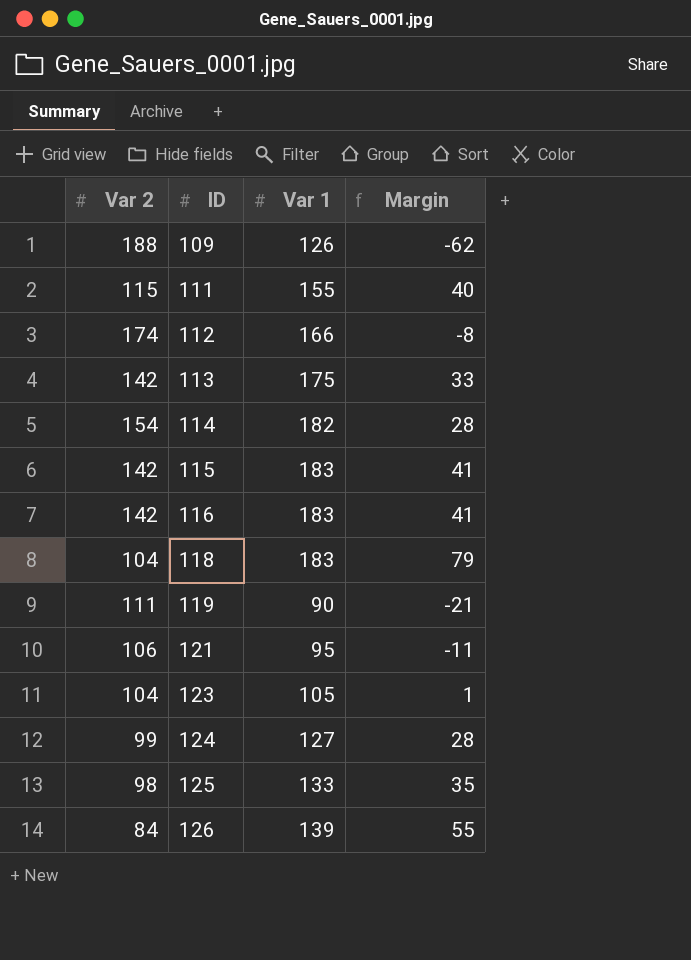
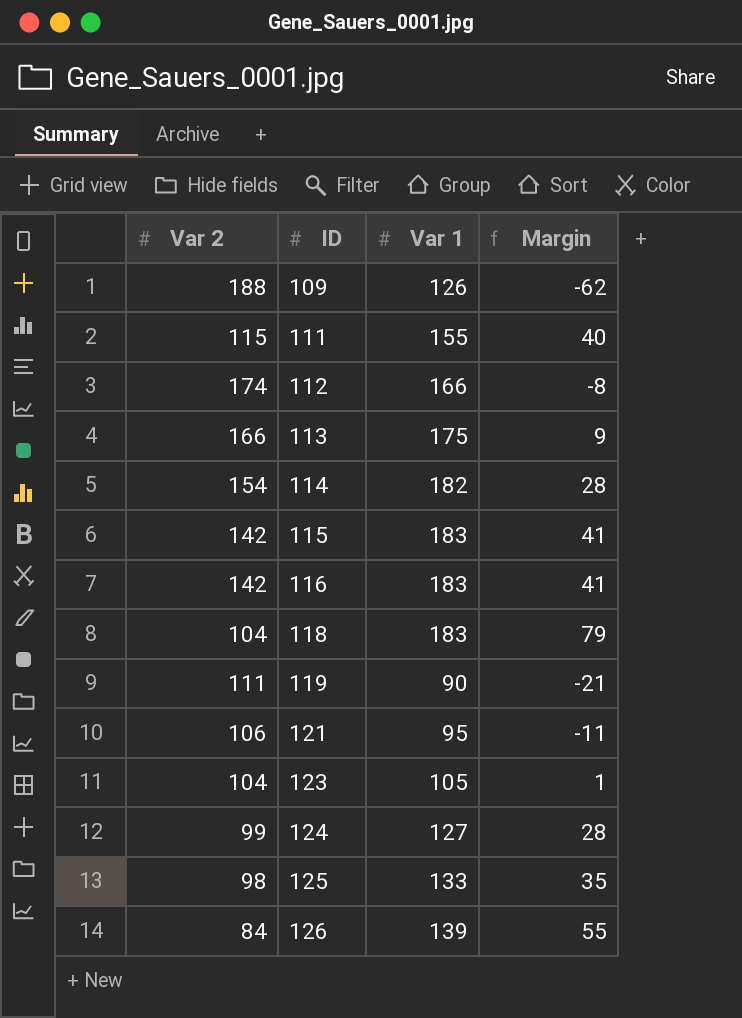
113 | Var 2: 142 -> 166
113 | Margin: 33 -> 9

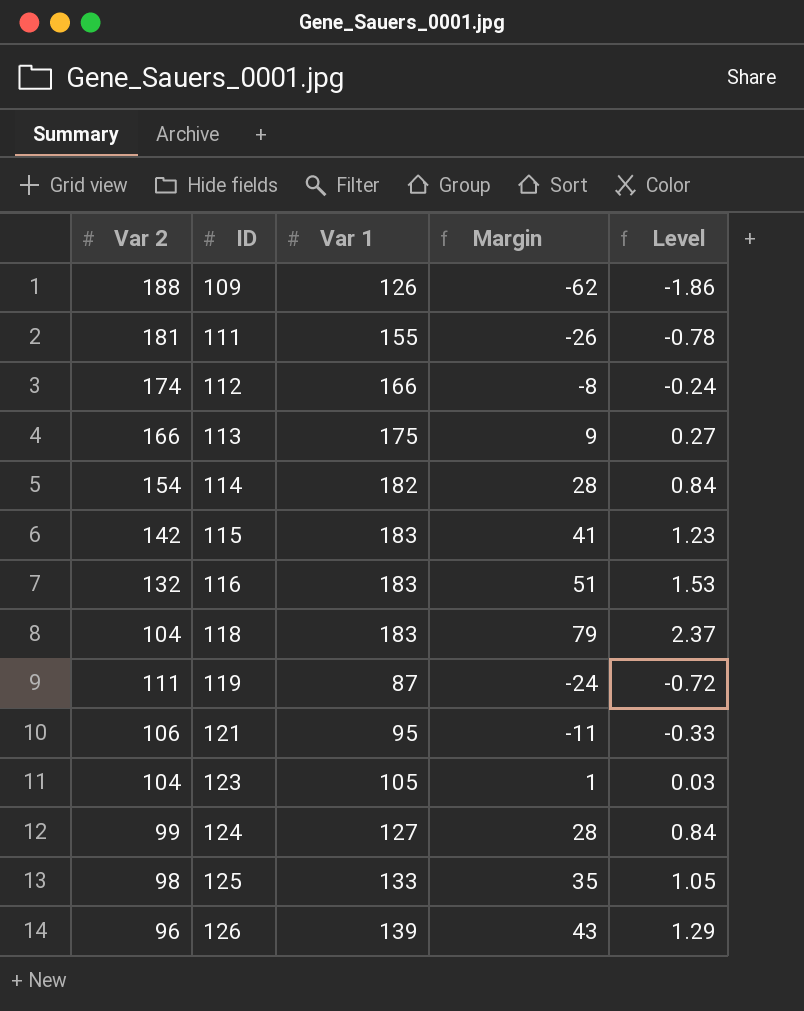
column Level | formula: none -> [Margin] * 0.03
111 | Var 2: 115 -> 181
111 | Margin: 40 -> -26
116 | Var 2: 142 -> 132
116 | Margin: 41 -> 51
119 | Var 1: 90 -> 87
119 | Margin: -21 -> -24
126 | Var 2: 84 -> 96
126 | Margin: 55 -> 43

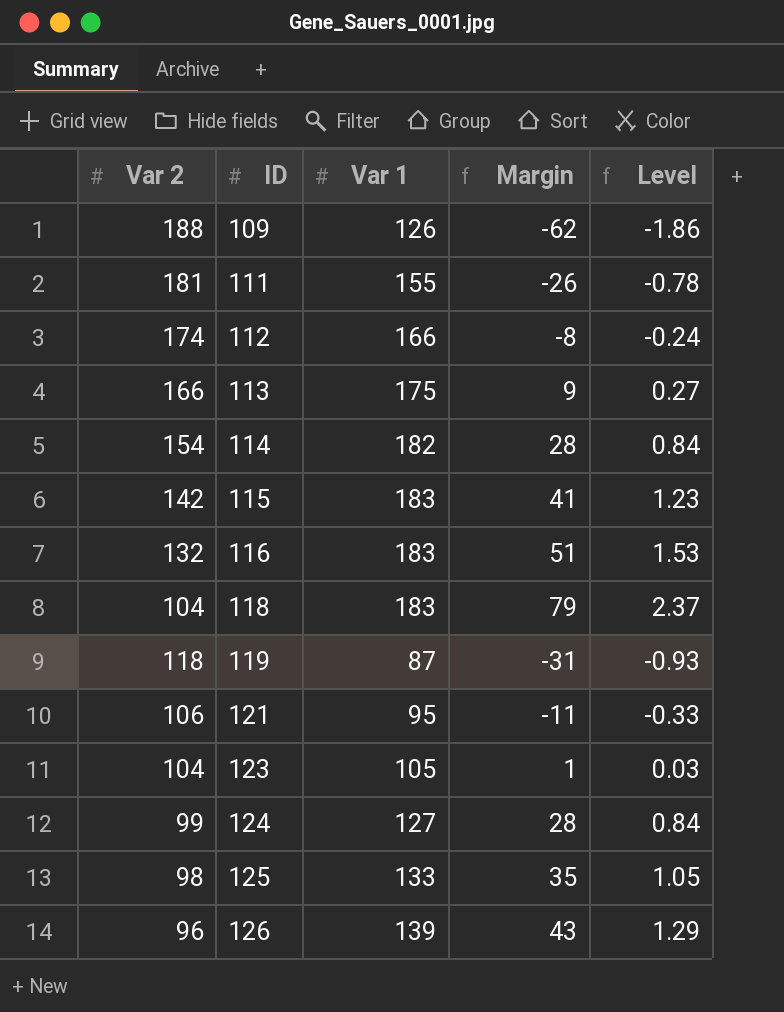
119 | Var 2: 111 -> 118
119 | Margin: -24 -> -31
119 | Level: -0.72 -> -0.93

